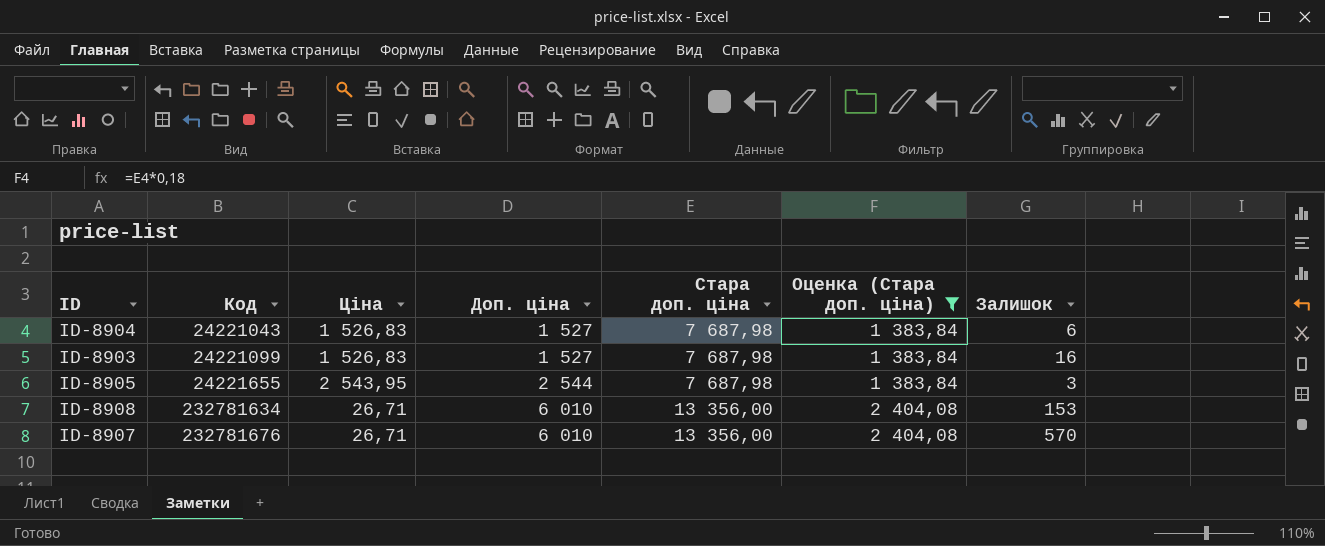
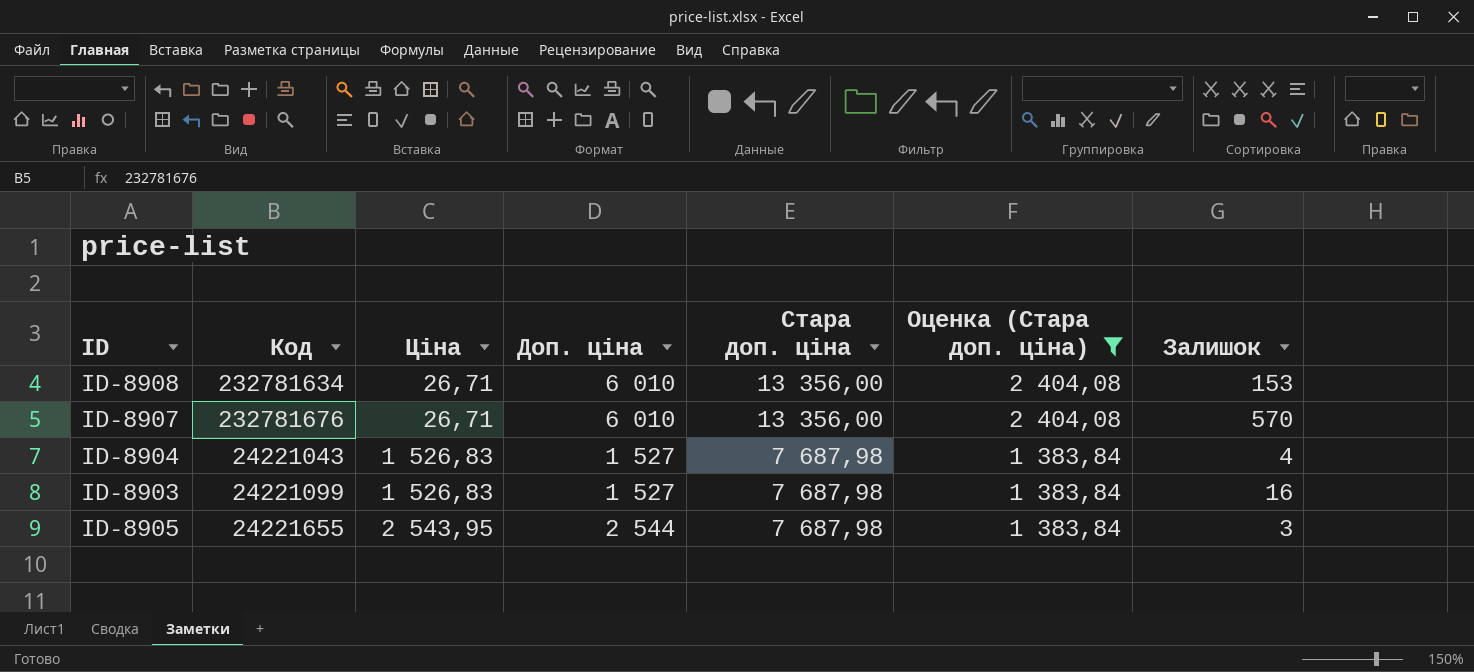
row order: Код ascending -> Ціна ascending
ID-8904 | Залишок: 6 -> 4

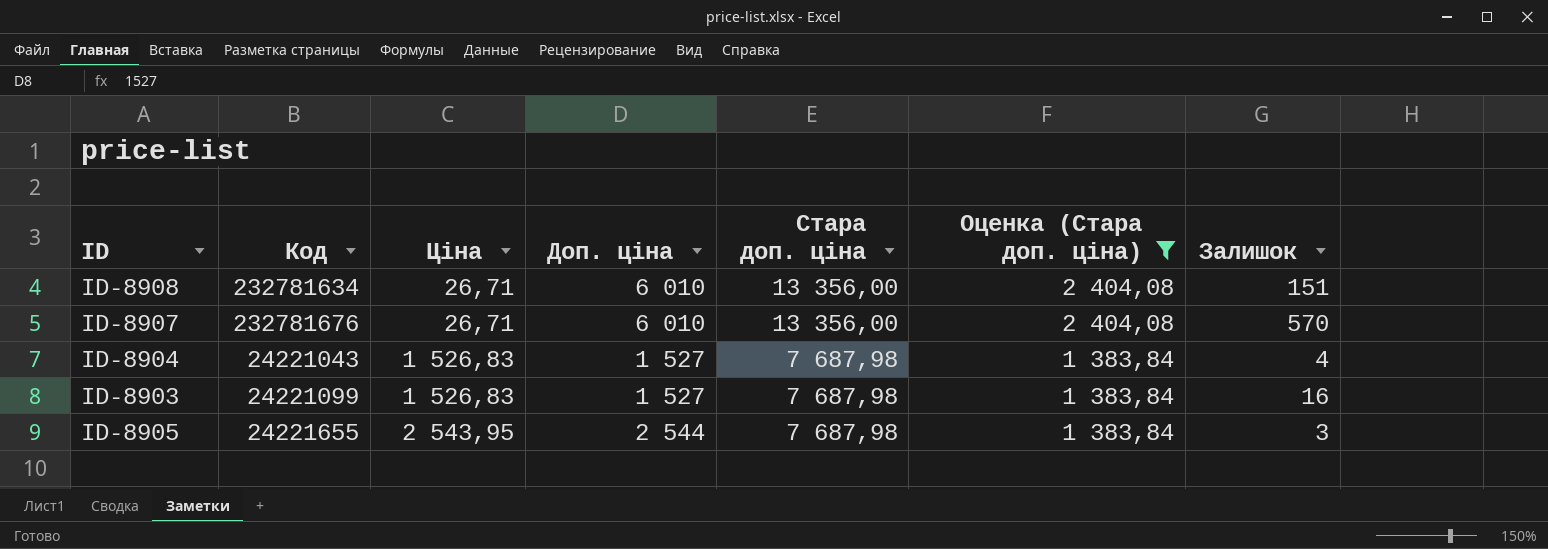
ID-8908 | Залишок: 153 -> 151

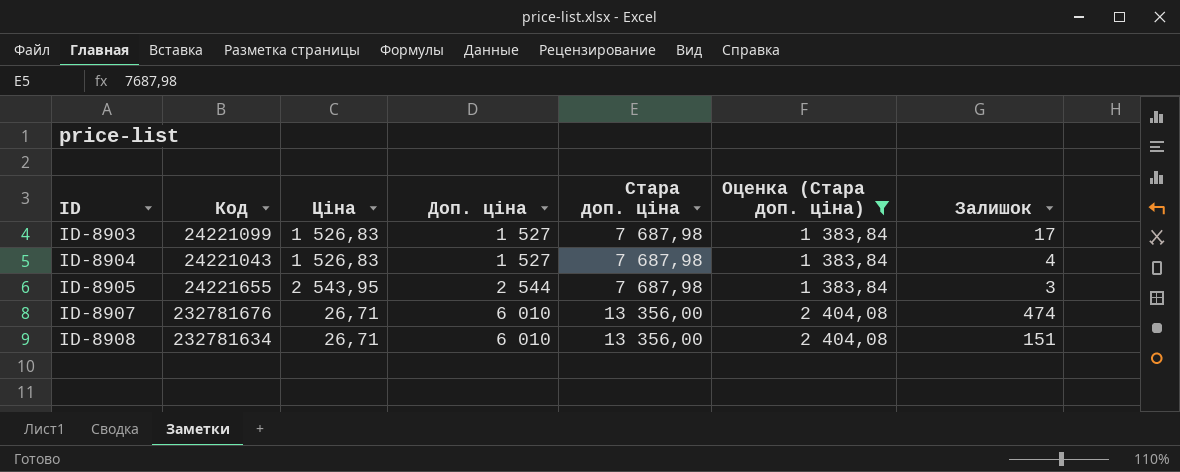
row order: Ціна ascending -> ID ascending
ID-8903 | Залишок: 16 -> 17
ID-8907 | Залишок: 570 -> 474

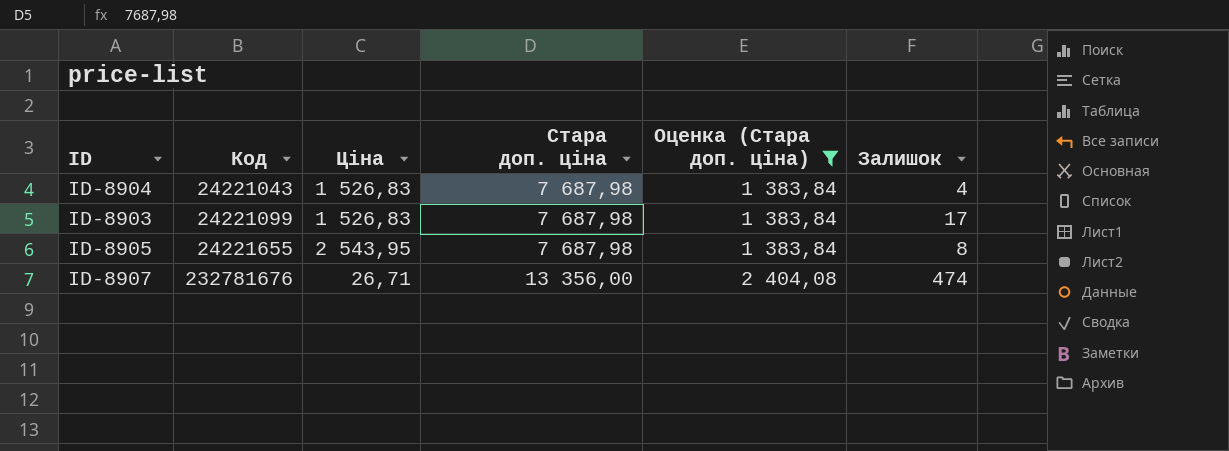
row order: ID ascending -> Код ascending
column Доп. ціна | position: 4 -> none
row ID-8908: 232781634 | 26,71 | 6 010 | 13 356,00 | 2 404,08 | 151 -> none
ID-8905 | Залишок: 3 -> 8

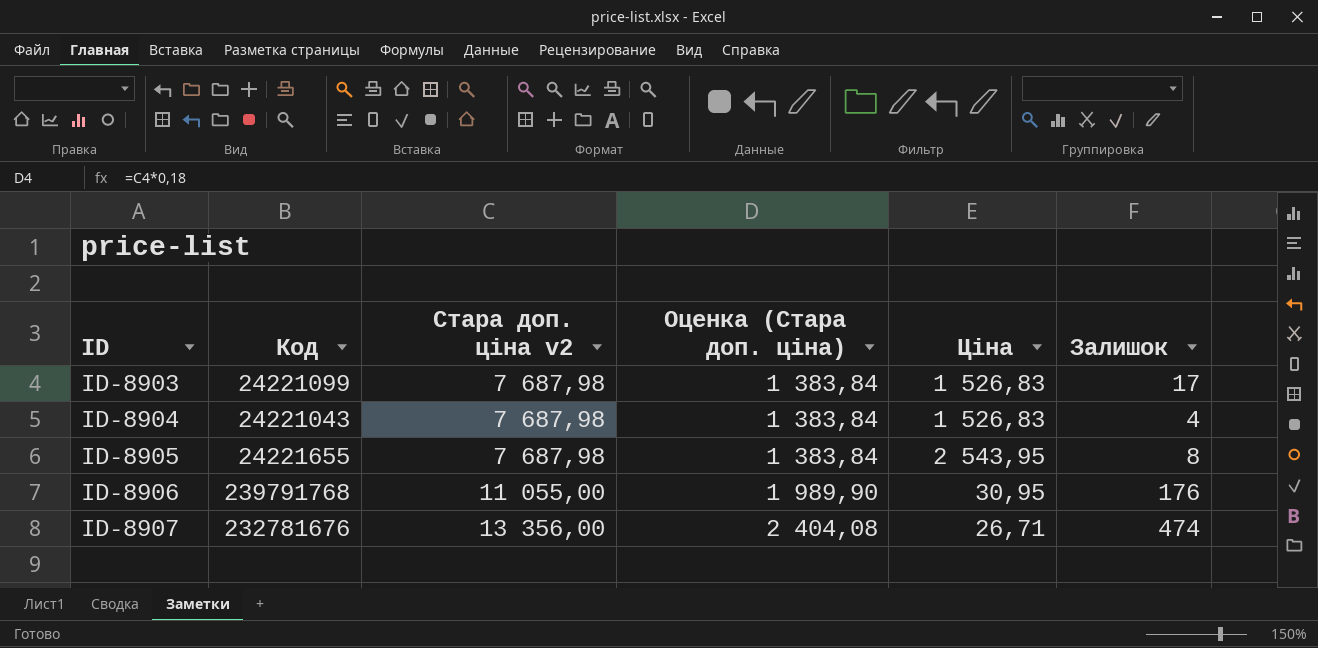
filter: Оценка (Стара доп. ціна) != 1 989,90 -> none
row order: Код ascending -> ID ascending
column name: Стара доп. ціна -> Стара доп. ціна v2
column Ціна | position: 3 -> 5

